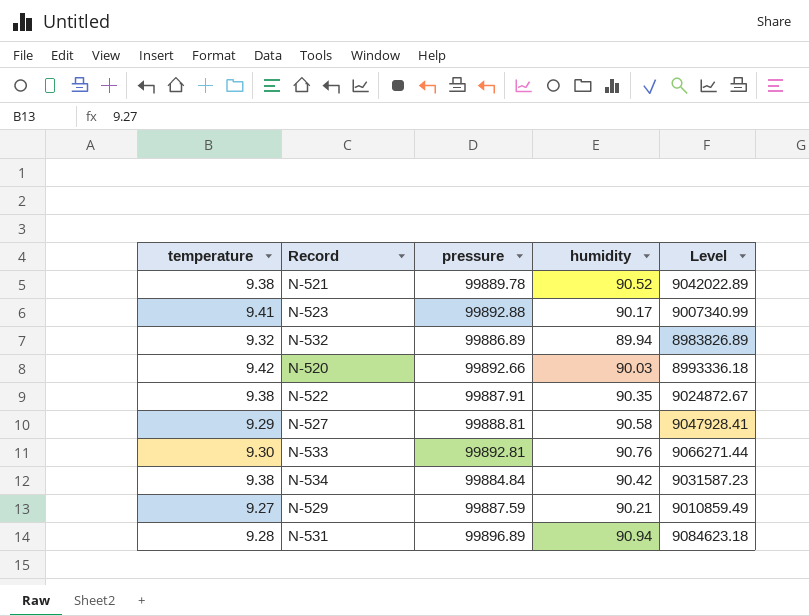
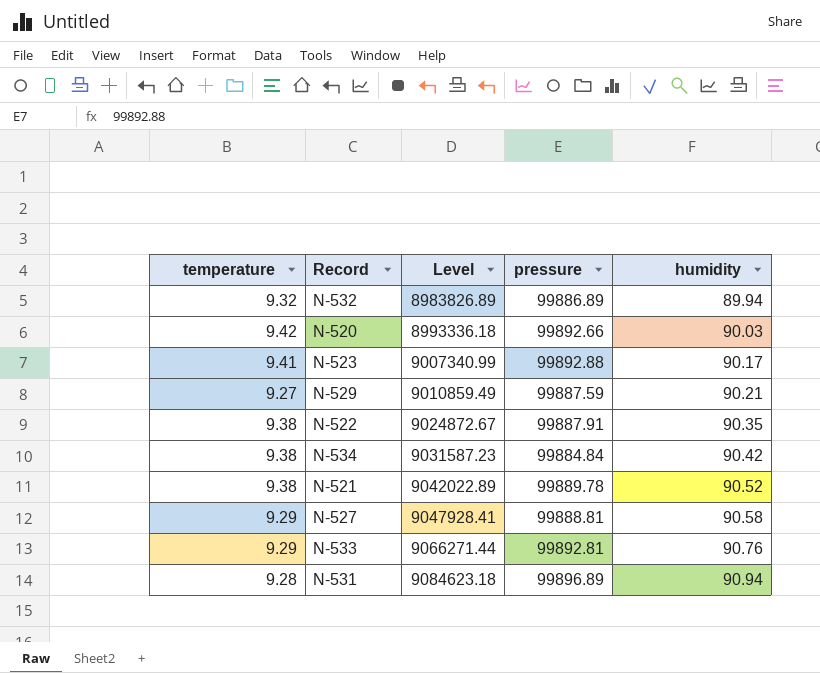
row order: none -> Level ascending
column Level | position: 5 -> 3
N-533 | temperature: 9.30 -> 9.29

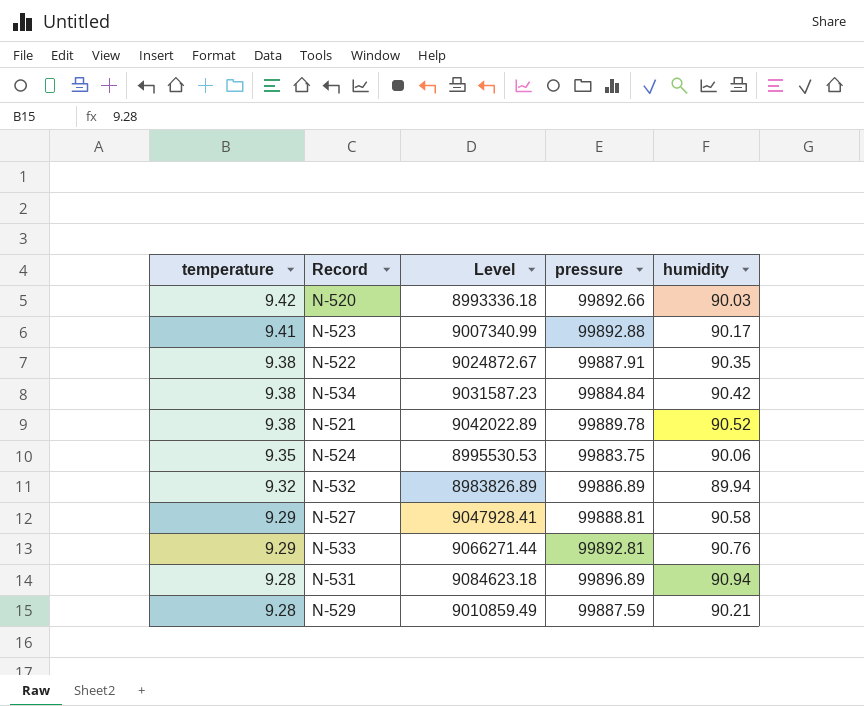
row order: Level ascending -> temperature descending
row N-524: none -> 9.35 | 8995530.53 | 99883.75 | 90.06
N-529 | temperature: 9.27 -> 9.28

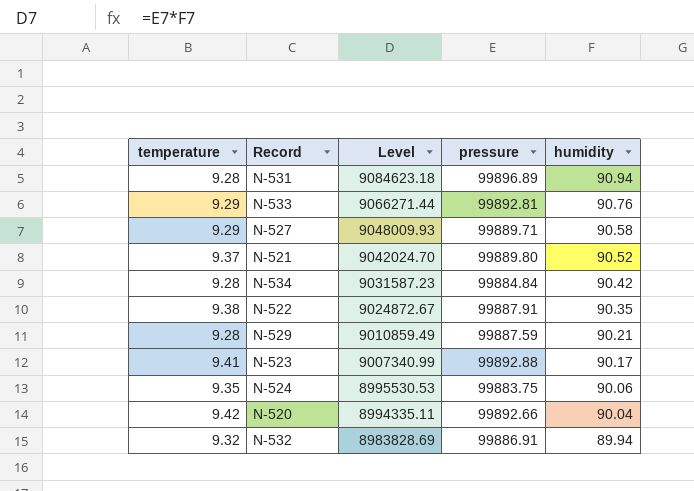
row order: temperature descending -> Level descending
N-527 | Level: 9047928.41 -> 9048009.93
N-527 | pressure: 99888.81 -> 99889.71
N-521 | temperature: 9.38 -> 9.37
N-521 | Level: 9042022.89 -> 9042024.70
N-521 | pressure: 99889.78 -> 99889.80
N-534 | temperature: 9.38 -> 9.28
N-520 | Level: 8993336.18 -> 8994335.11
N-520 | humidity: 90.03 -> 90.04
N-532 | Level: 8983826.89 -> 8983828.69
N-532 | pressure: 99886.89 -> 99886.91

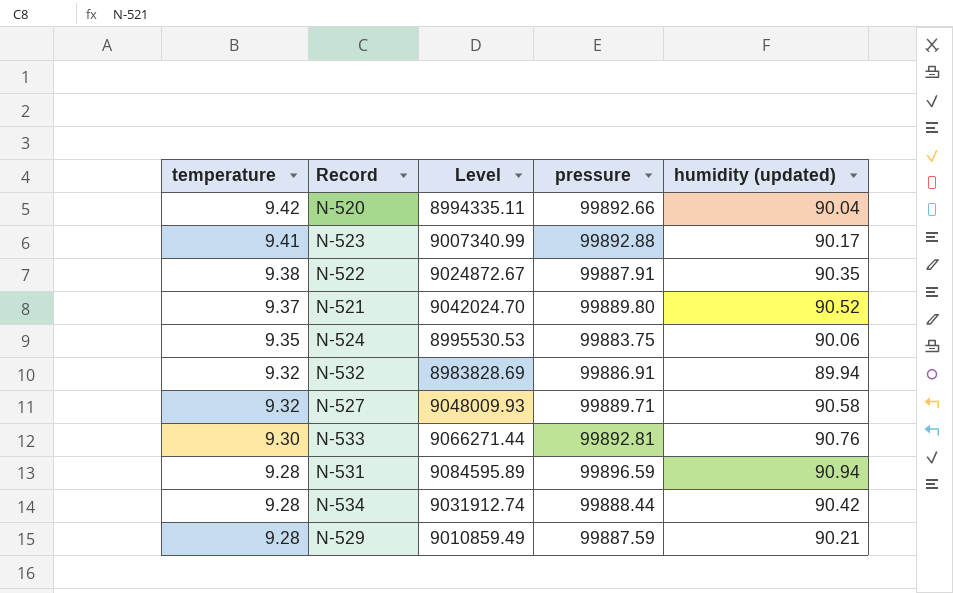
row order: Level descending -> temperature descending
column name: humidity -> humidity (updated)
N-527 | temperature: 9.29 -> 9.32
N-533 | temperature: 9.29 -> 9.30
N-531 | Level: 9084623.18 -> 9084595.89
N-531 | pressure: 99896.89 -> 99896.59
N-534 | Level: 9031587.23 -> 9031912.74
N-534 | pressure: 99884.84 -> 99888.44

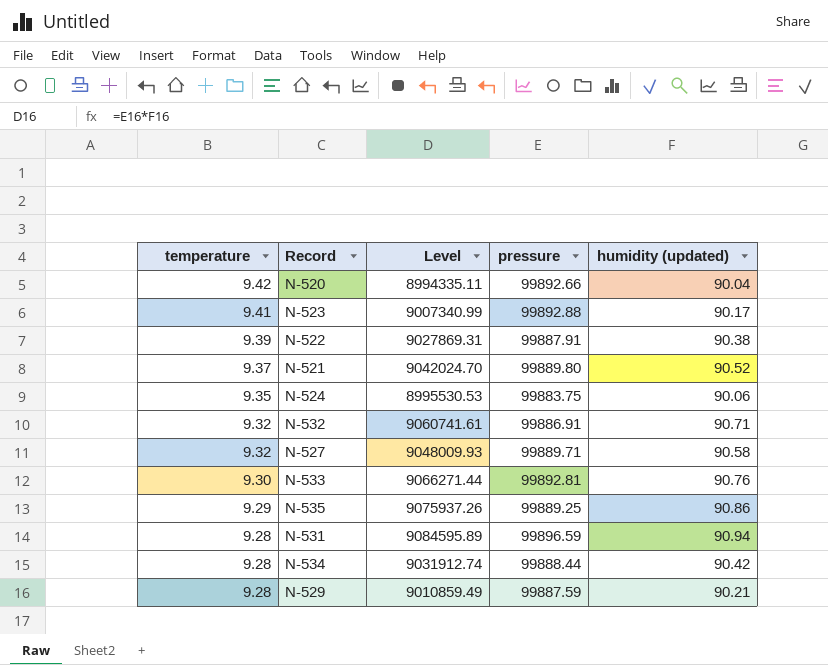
N-522 | temperature: 9.38 -> 9.39
N-522 | Level: 9024872.67 -> 9027869.31
N-522 | humidity (updated): 90.35 -> 90.38
N-532 | Level: 8983828.69 -> 9060741.61
N-532 | humidity (updated): 89.94 -> 90.71
row N-535: none -> 9.29 | 9075937.26 | 99889.25 | 90.86

